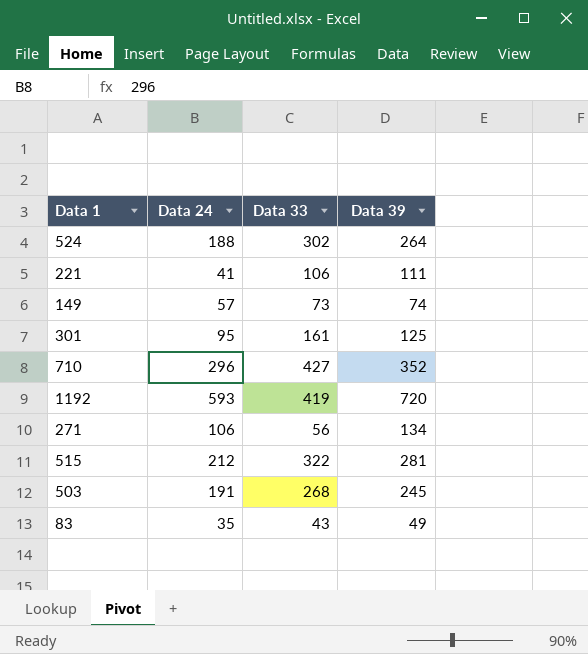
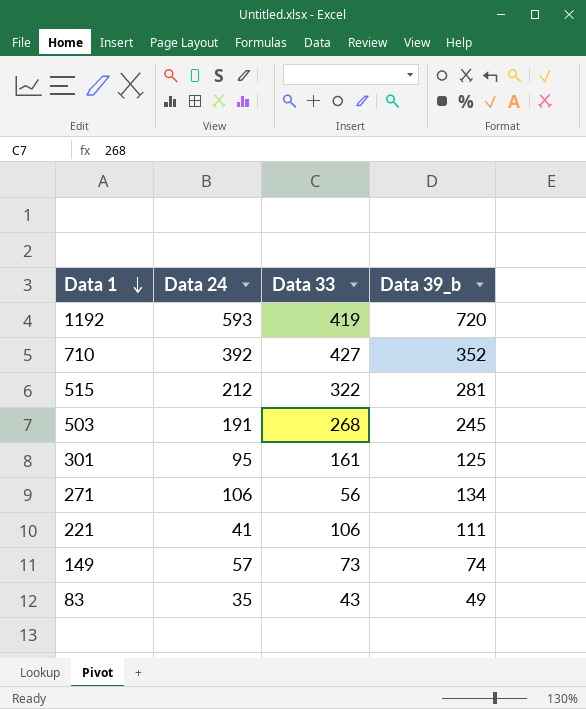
row order: none -> Data 1 descending
column name: Data 39 -> Data 39_b
row 524: 188 | 302 | 264 -> none
710 | Data 24: 296 -> 392

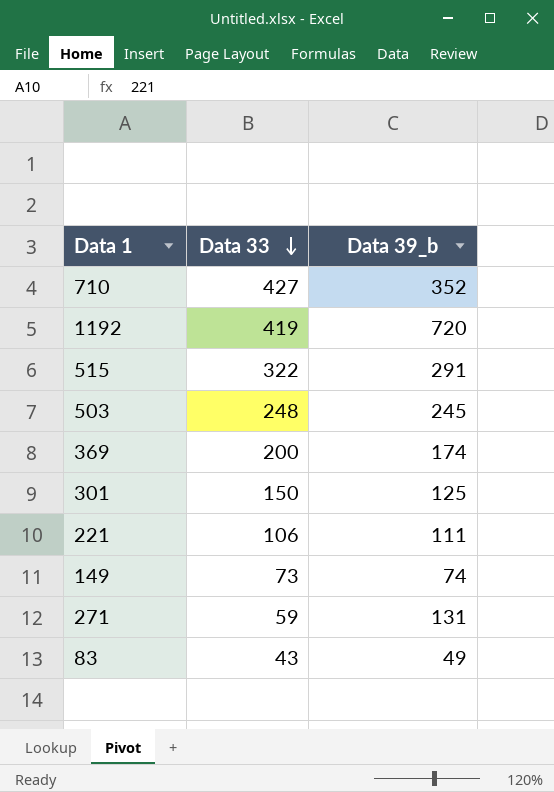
row order: Data 1 descending -> Data 33 descending
column Data 24 | position: 2 -> none
515 | Data 39_b: 281 -> 291
503 | Data 33: 268 -> 248
row 369: none -> 200 | 174
301 | Data 33: 161 -> 150
271 | Data 33: 56 -> 59
271 | Data 39_b: 134 -> 131

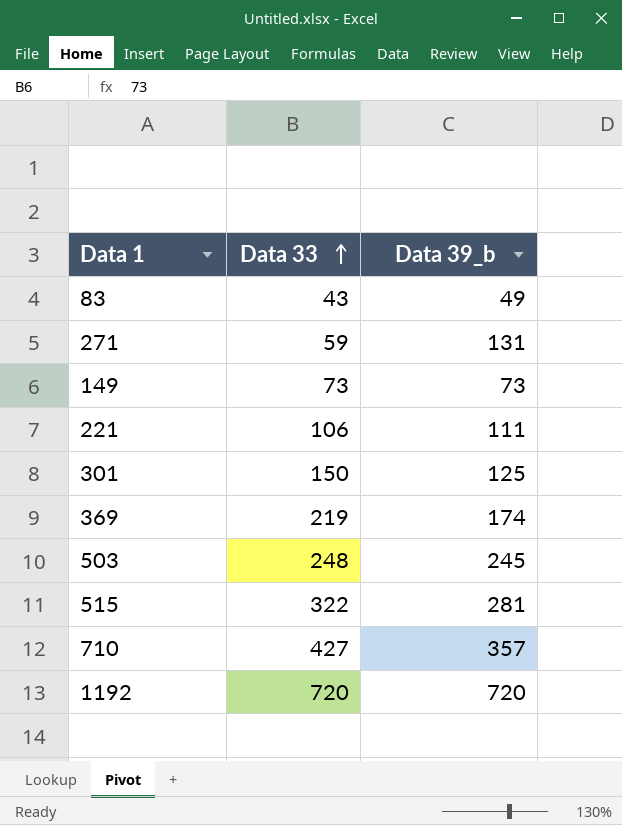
row order: Data 33 descending -> Data 33 ascending
149 | Data 39_b: 74 -> 73
369 | Data 33: 200 -> 219
515 | Data 39_b: 291 -> 281
710 | Data 39_b: 352 -> 357
1192 | Data 33: 419 -> 720

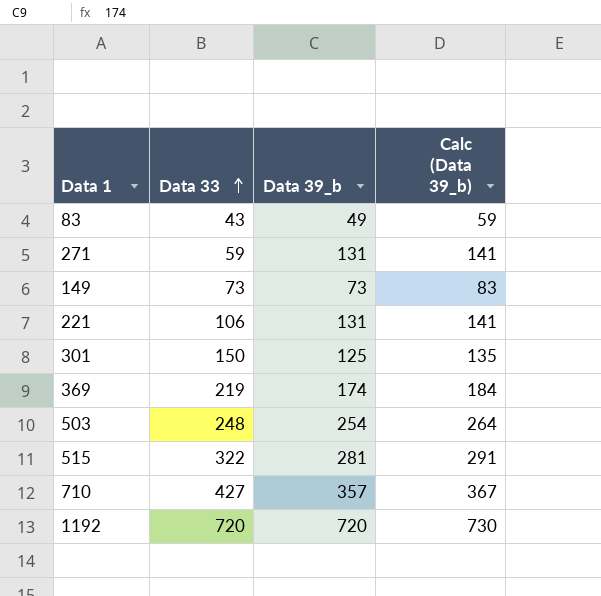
column Calc (Data 39_b) | formula: none -> [Data 39_b] + 10
221 | Data 39_b: 111 -> 131
503 | Data 39_b: 245 -> 254

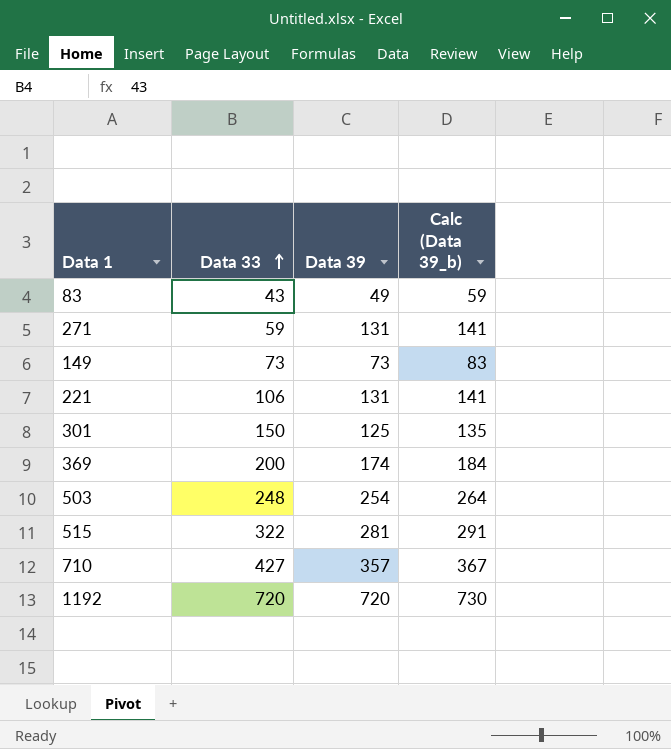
column name: Data 39_b -> Data 39
369 | Data 33: 219 -> 200

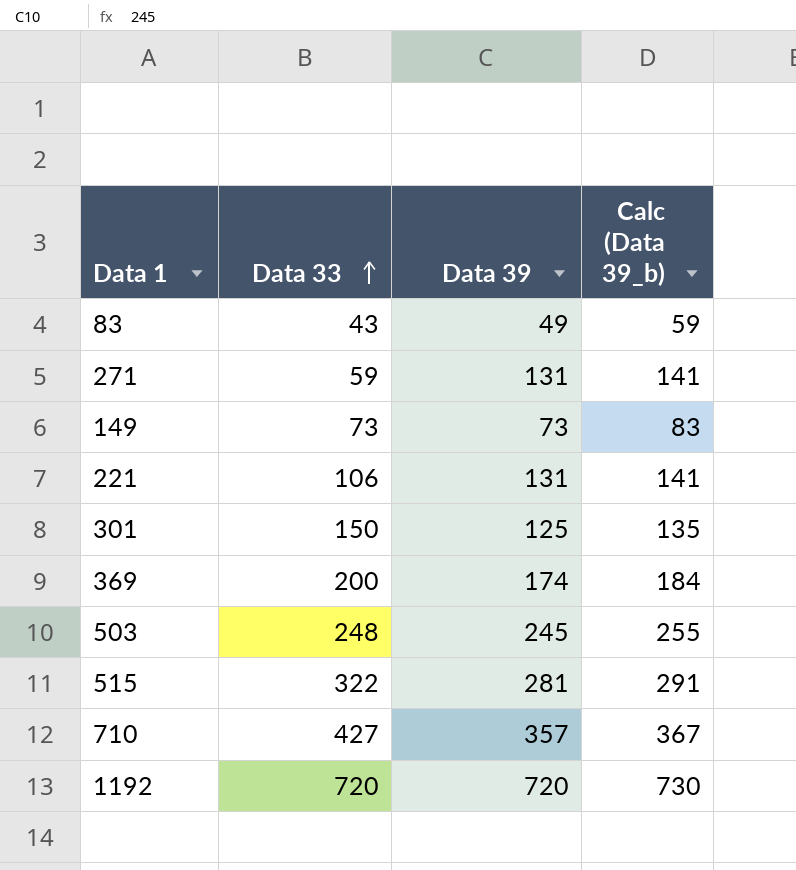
503 | Data 39: 254 -> 245
503 | Calc (Data 39_b): 264 -> 255

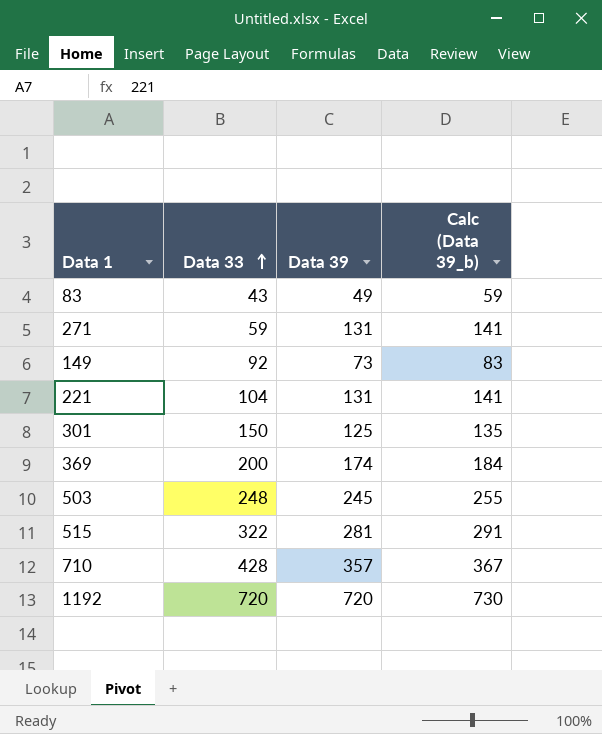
149 | Data 33: 73 -> 92
221 | Data 33: 106 -> 104
710 | Data 33: 427 -> 428

